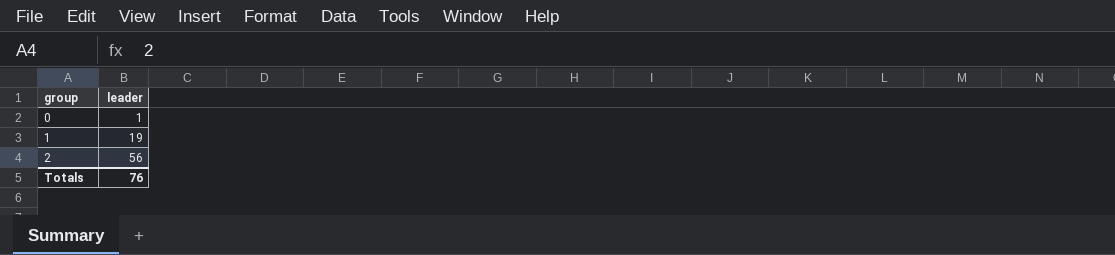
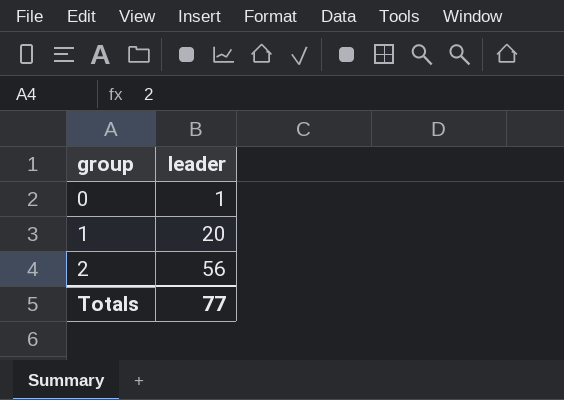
1 | leader: 19 -> 20
Totals | leader: 76 -> 77

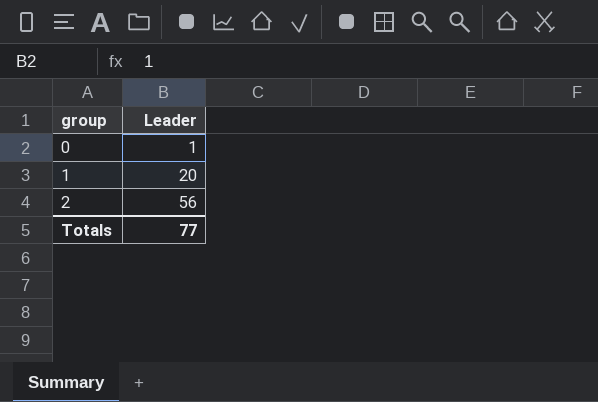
column name: leader -> Leader

